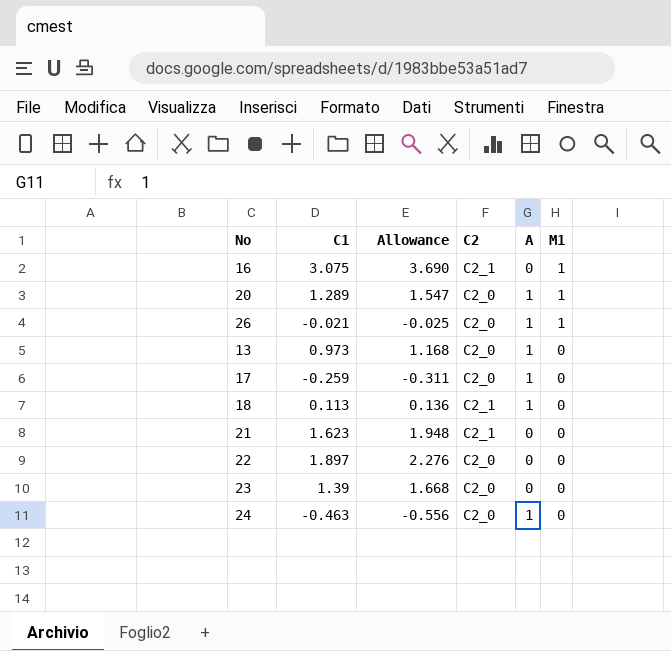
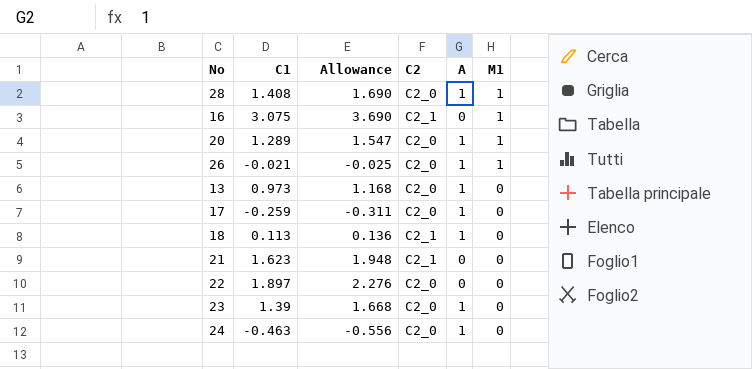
row 28: none -> 1.408 | 1.690 | C2_0 | 1 | 1
23 | A: 0 -> 1

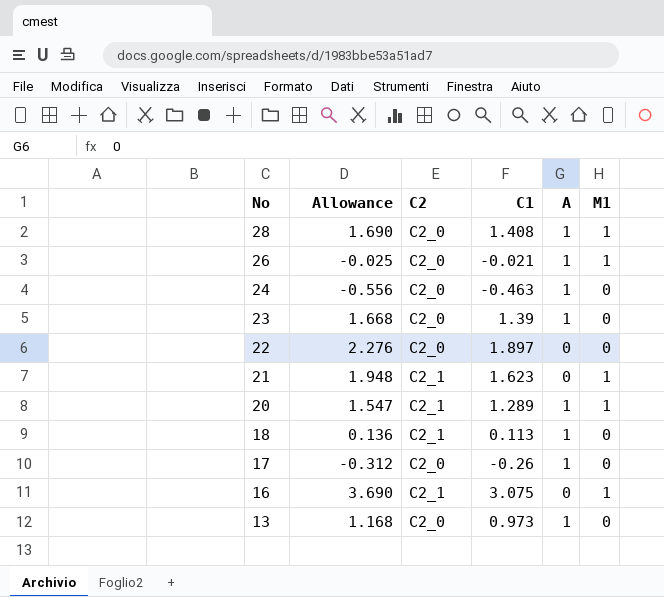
row order: M1 descending -> No descending
column C1 | position: 2 -> 4
21 | M1: 0 -> 1
20 | C2: C2_0 -> C2_1
17 | Allowance: -0.311 -> -0.312
17 | C1: -0.259 -> -0.26

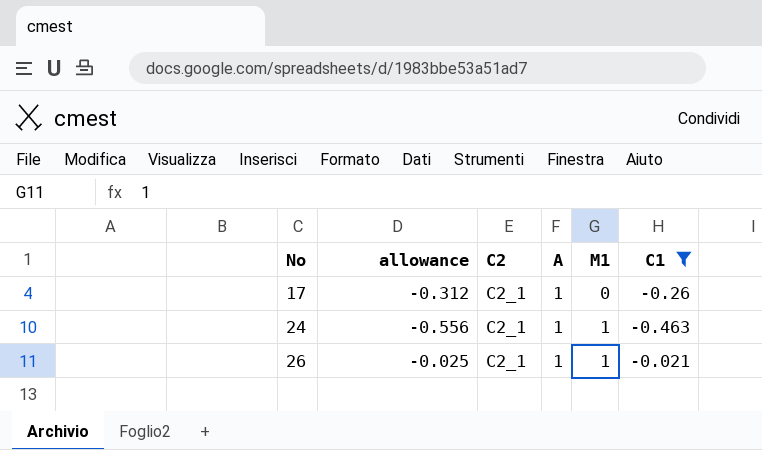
filter: none -> C1 <= -0.021
row order: No descending -> No ascending
column name: Allowance -> allowance
column C1 | position: 4 -> 6
17 | C2: C2_0 -> C2_1
24 | C2: C2_0 -> C2_1
24 | M1: 0 -> 1
26 | C2: C2_0 -> C2_1

